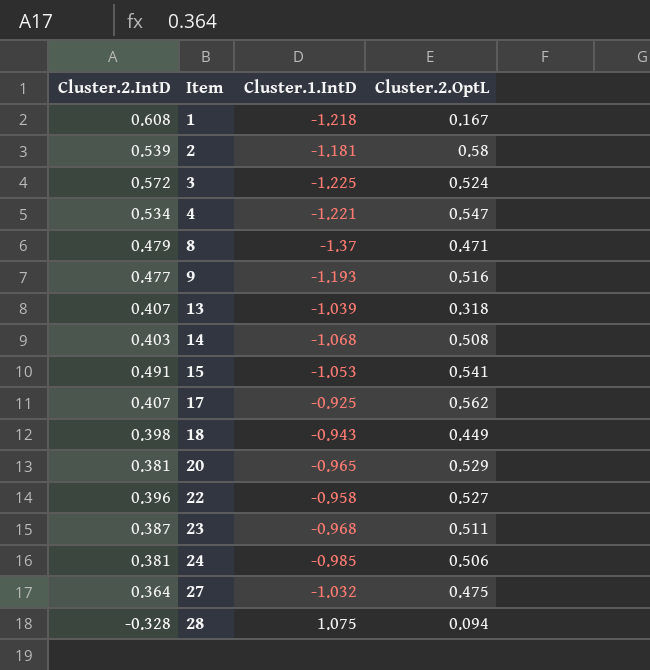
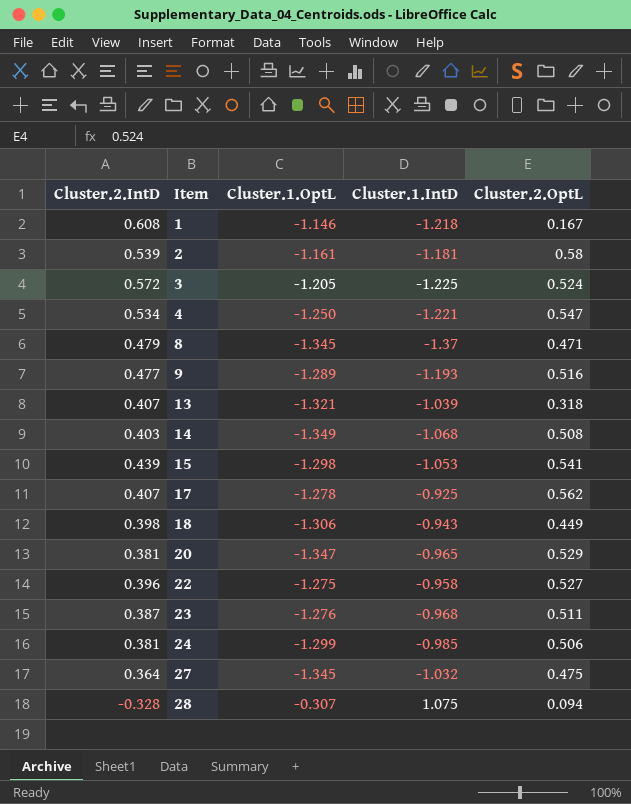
column Cluster.1.OptL | position: none -> 3
15 | Cluster.2.IntD: 0.491 -> 0.439

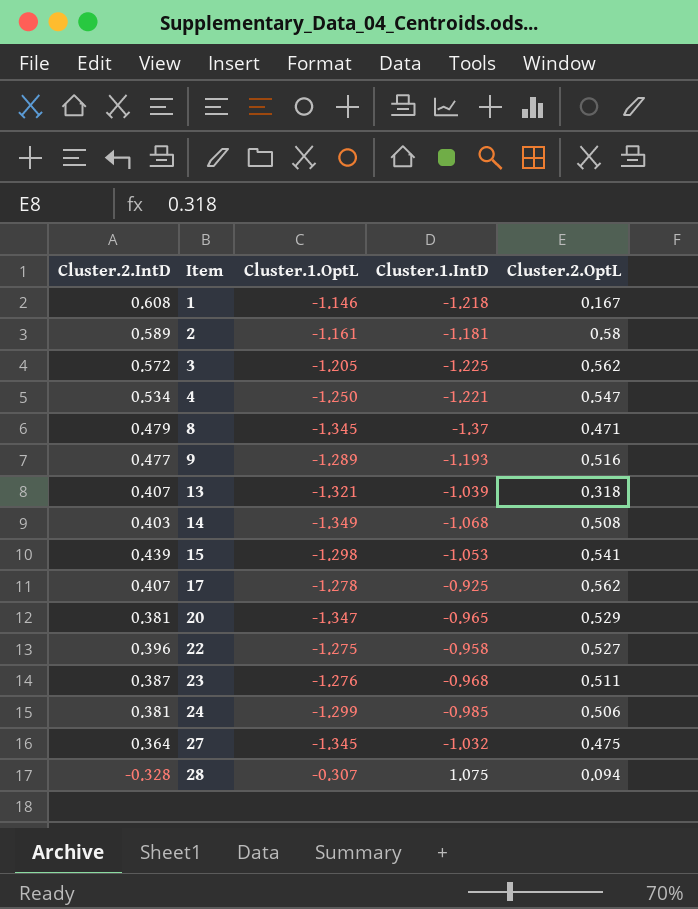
row 18: 0.398 | -1.306 | -0.943 | 0.449 -> none
2 | Cluster.2.IntD: 0.539 -> 0.589
3 | Cluster.2.OptL: 0.524 -> 0.562

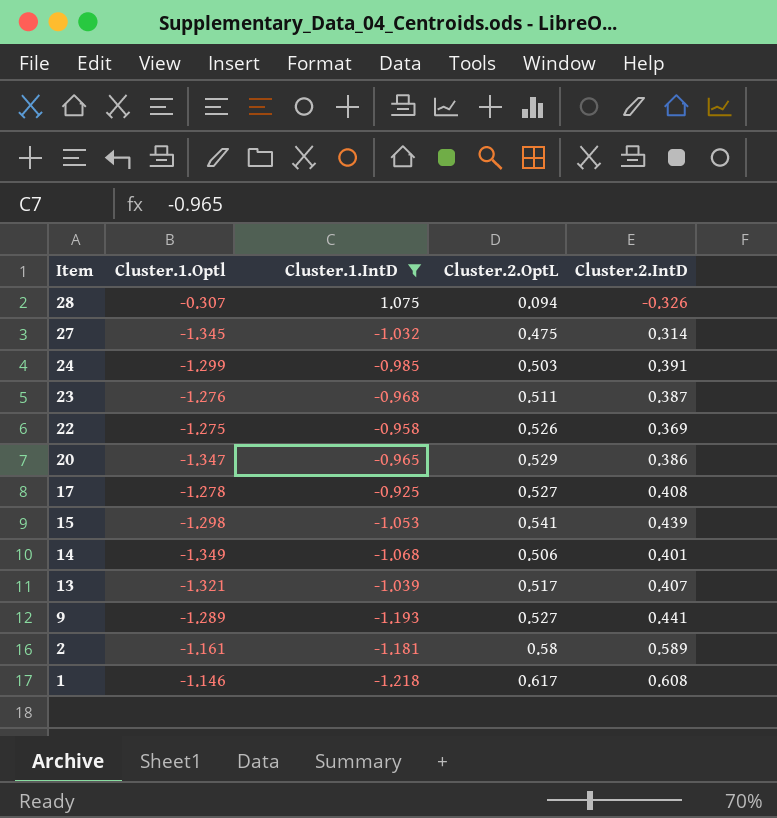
filter: none -> Cluster.1.IntD >= -1.218
row order: Item ascending -> Item descending
column name: Cluster.1.OptL -> Cluster.1.Optl
column Cluster.2.IntD | position: 1 -> 5
28 | Cluster.2.IntD: -0.328 -> -0.326
27 | Cluster.2.IntD: 0.364 -> 0.314
24 | Cluster.2.OptL: 0.506 -> 0.503
24 | Cluster.2.IntD: 0.381 -> 0.391
22 | Cluster.2.OptL: 0.527 -> 0.526
22 | Cluster.2.IntD: 0.396 -> 0.369
20 | Cluster.2.IntD: 0.381 -> 0.386
17 | Cluster.2.OptL: 0.562 -> 0.527
17 | Cluster.2.IntD: 0.407 -> 0.408
14 | Cluster.2.OptL: 0.508 -> 0.506
14 | Cluster.2.IntD: 0.403 -> 0.401
13 | Cluster.2.OptL: 0.318 -> 0.517
9 | Cluster.2.OptL: 0.516 -> 0.527
9 | Cluster.2.IntD: 0.477 -> 0.441
1 | Cluster.2.OptL: 0.167 -> 0.617

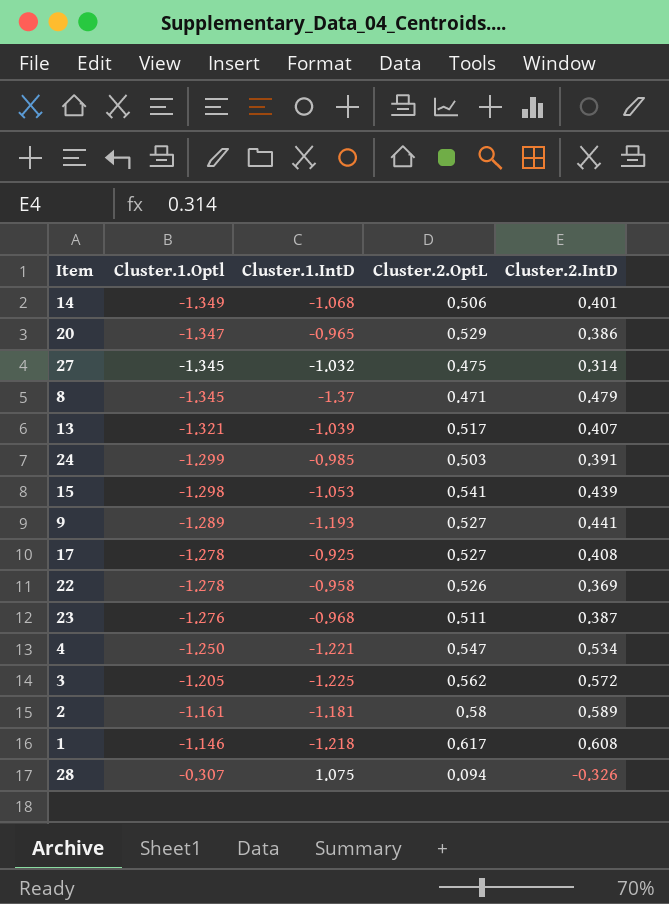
filter: Cluster.1.IntD >= -1.218 -> none
row order: Item descending -> Cluster.1.Optl ascending
22 | Cluster.1.Optl: -1.275 -> -1.278

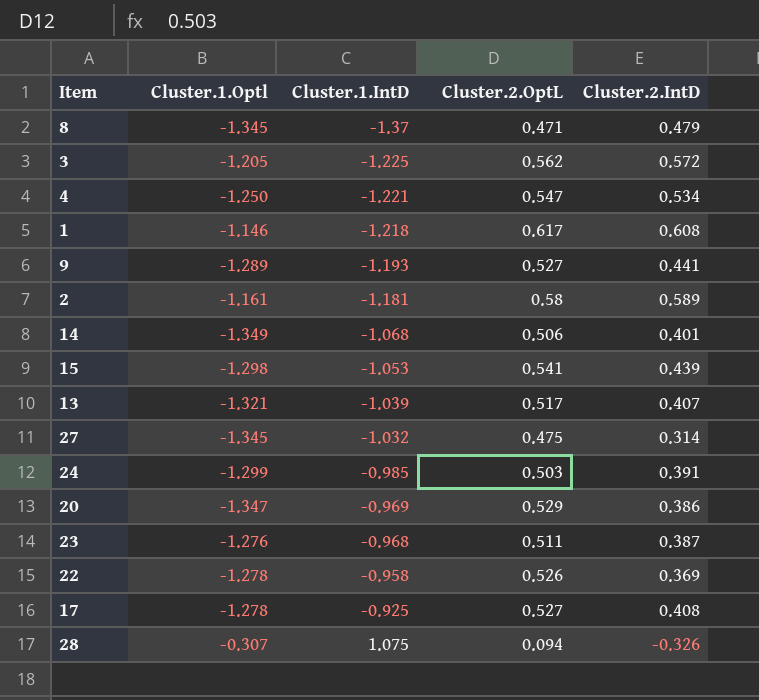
row order: Cluster.1.Optl ascending -> Cluster.1.IntD ascending
20 | Cluster.1.IntD: -0.965 -> -0.969

